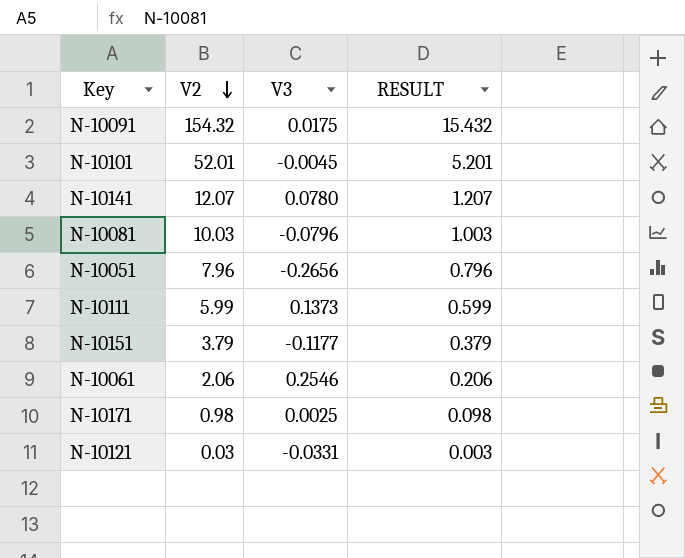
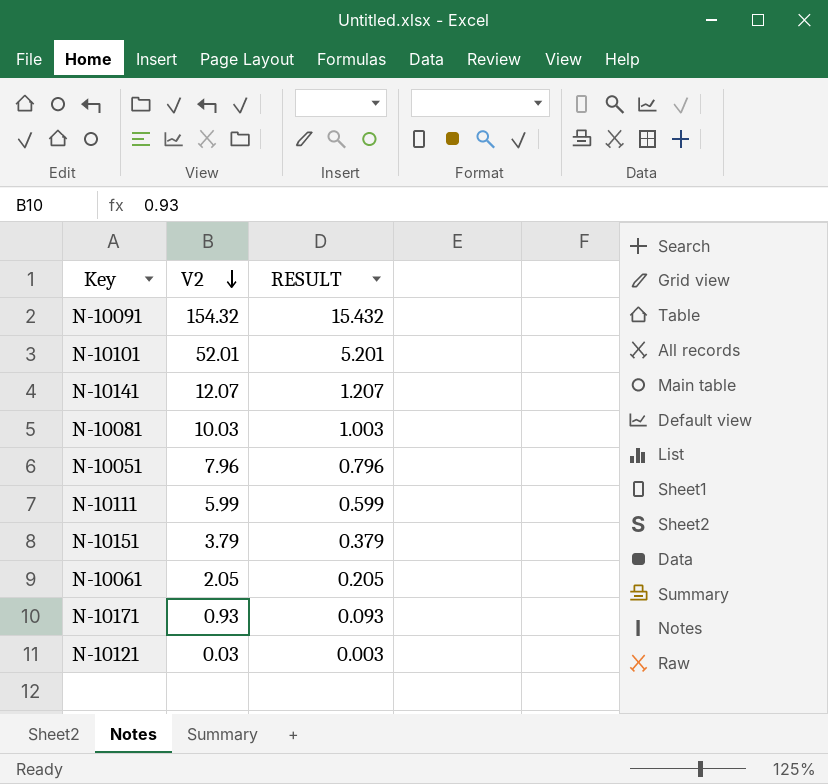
column V3 | position: 3 -> none
N-10061 | V2: 2.06 -> 2.05
N-10061 | RESULT: 0.206 -> 0.205
N-10171 | V2: 0.98 -> 0.93
N-10171 | RESULT: 0.098 -> 0.093

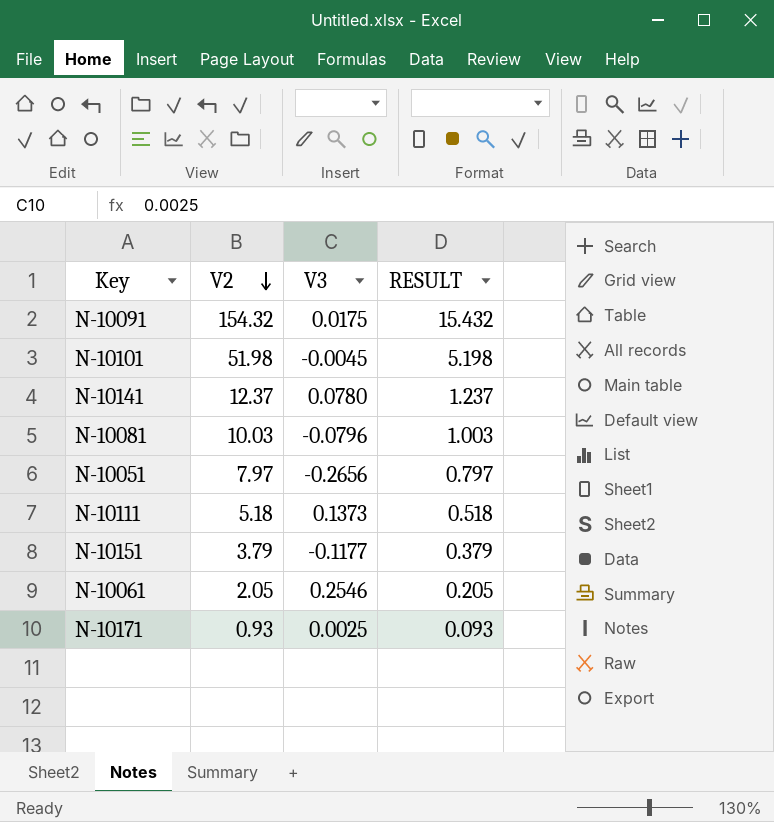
column V3 | position: none -> 3
row N-10121: 0.03 | 0.003 -> none
N-10101 | V2: 52.01 -> 51.98
N-10101 | RESULT: 5.201 -> 5.198
N-10141 | V2: 12.07 -> 12.37
N-10141 | RESULT: 1.207 -> 1.237
N-10051 | V2: 7.96 -> 7.97
N-10051 | RESULT: 0.796 -> 0.797
N-10111 | V2: 5.99 -> 5.18
N-10111 | RESULT: 0.599 -> 0.518

